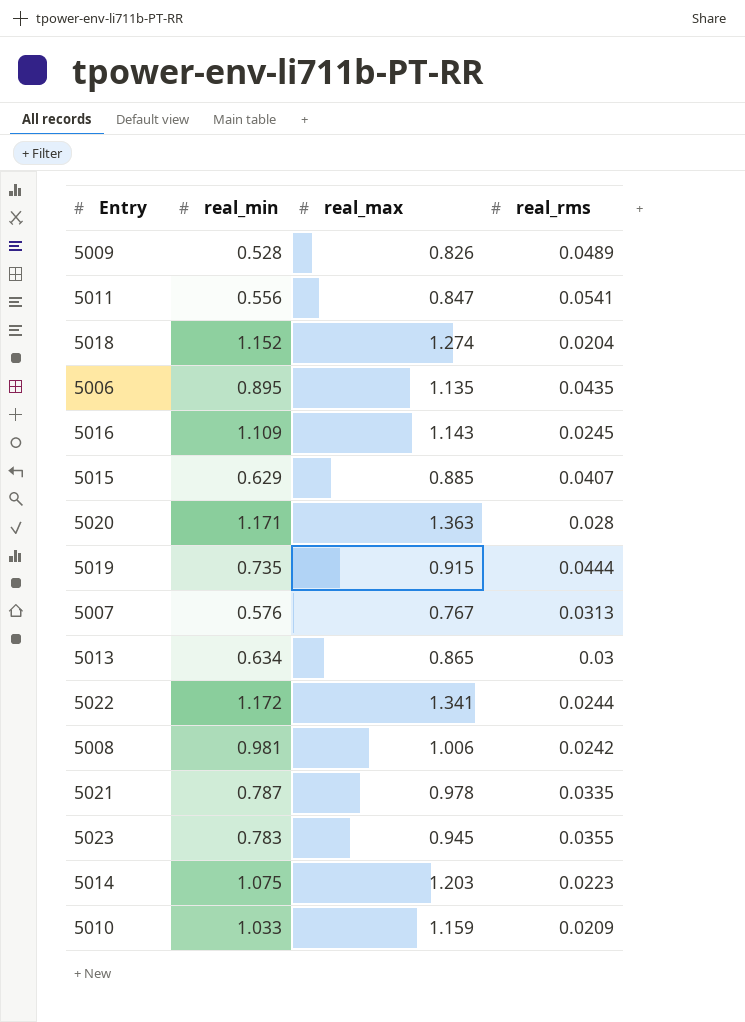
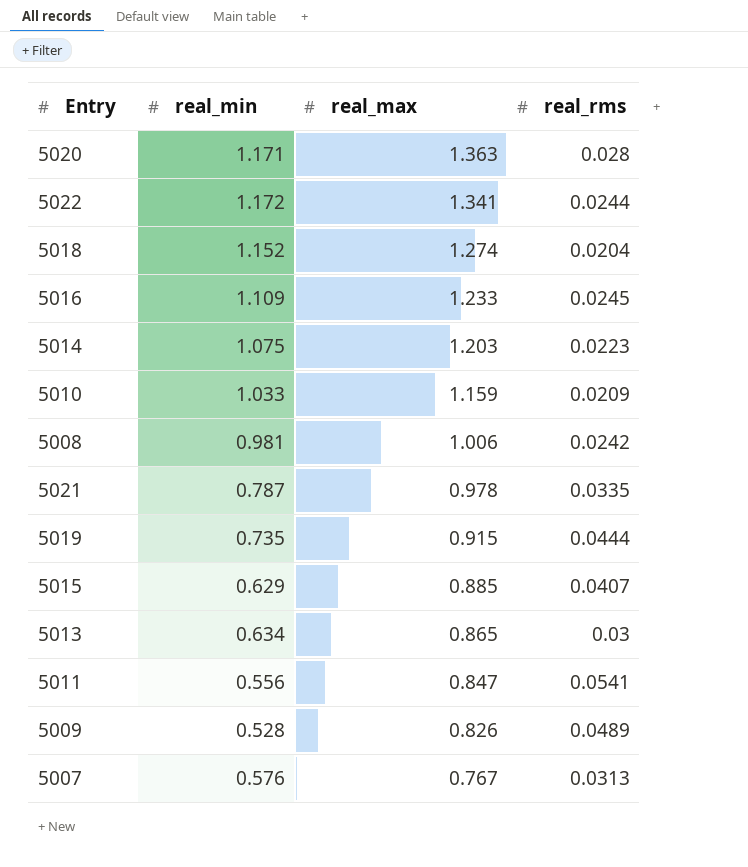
row order: none -> real_max descending
row 5006: 0.895 | 1.135 | 0.0435 -> none
row 5023: 0.783 | 0.945 | 0.0355 -> none
5016 | real_max: 1.143 -> 1.233

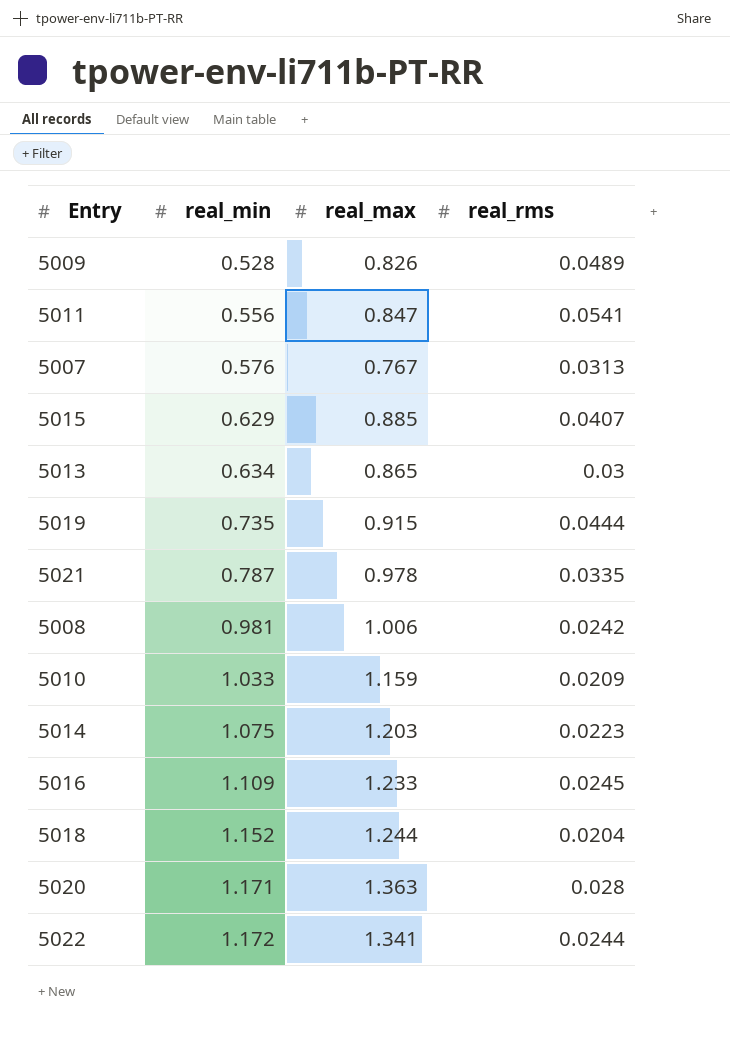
row order: real_max descending -> real_min ascending
5018 | real_max: 1.274 -> 1.244

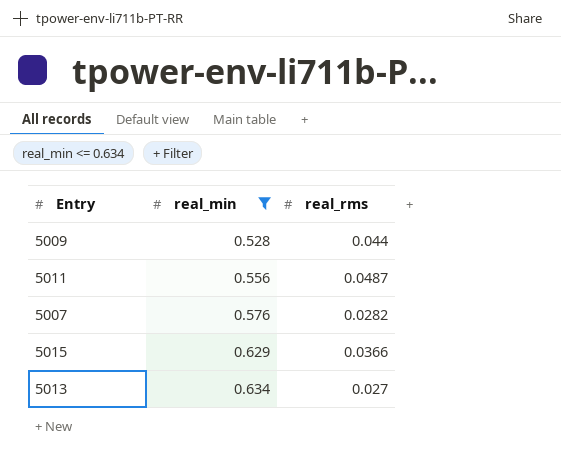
filter: none -> real_min <= 0.634
column real_max | position: 3 -> none
5009 | real_rms: 0.0489 -> 0.044
5011 | real_rms: 0.0541 -> 0.0487
5007 | real_rms: 0.0313 -> 0.0282
5015 | real_rms: 0.0407 -> 0.0366
5013 | real_rms: 0.03 -> 0.027

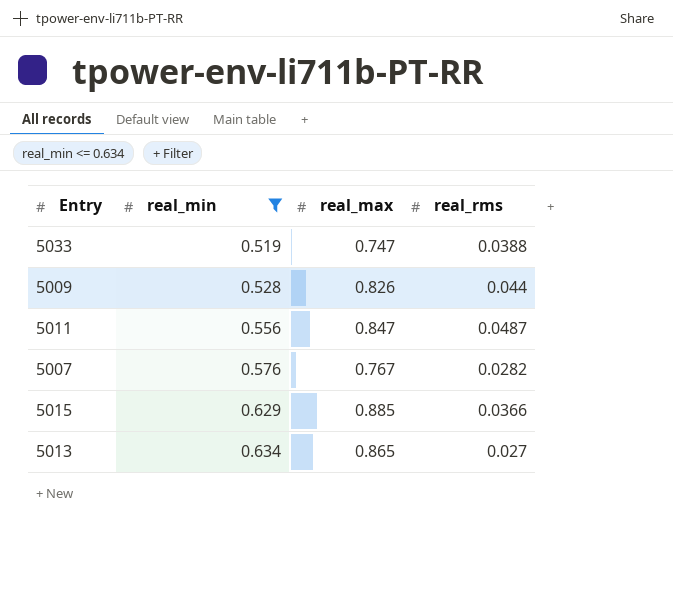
column real_max | position: none -> 3
row 5033: none -> 0.519 | 0.747 | 0.0388

